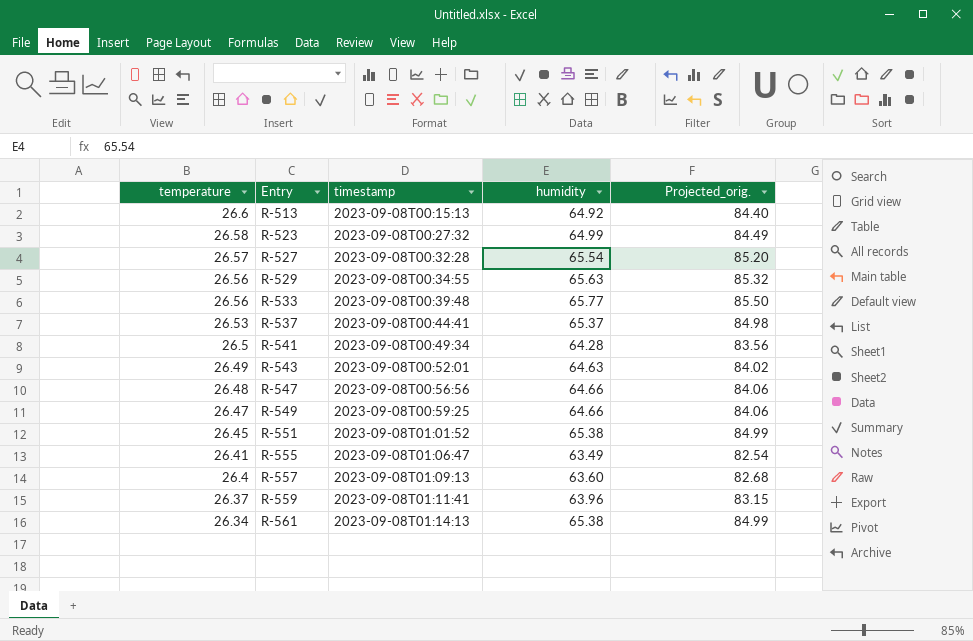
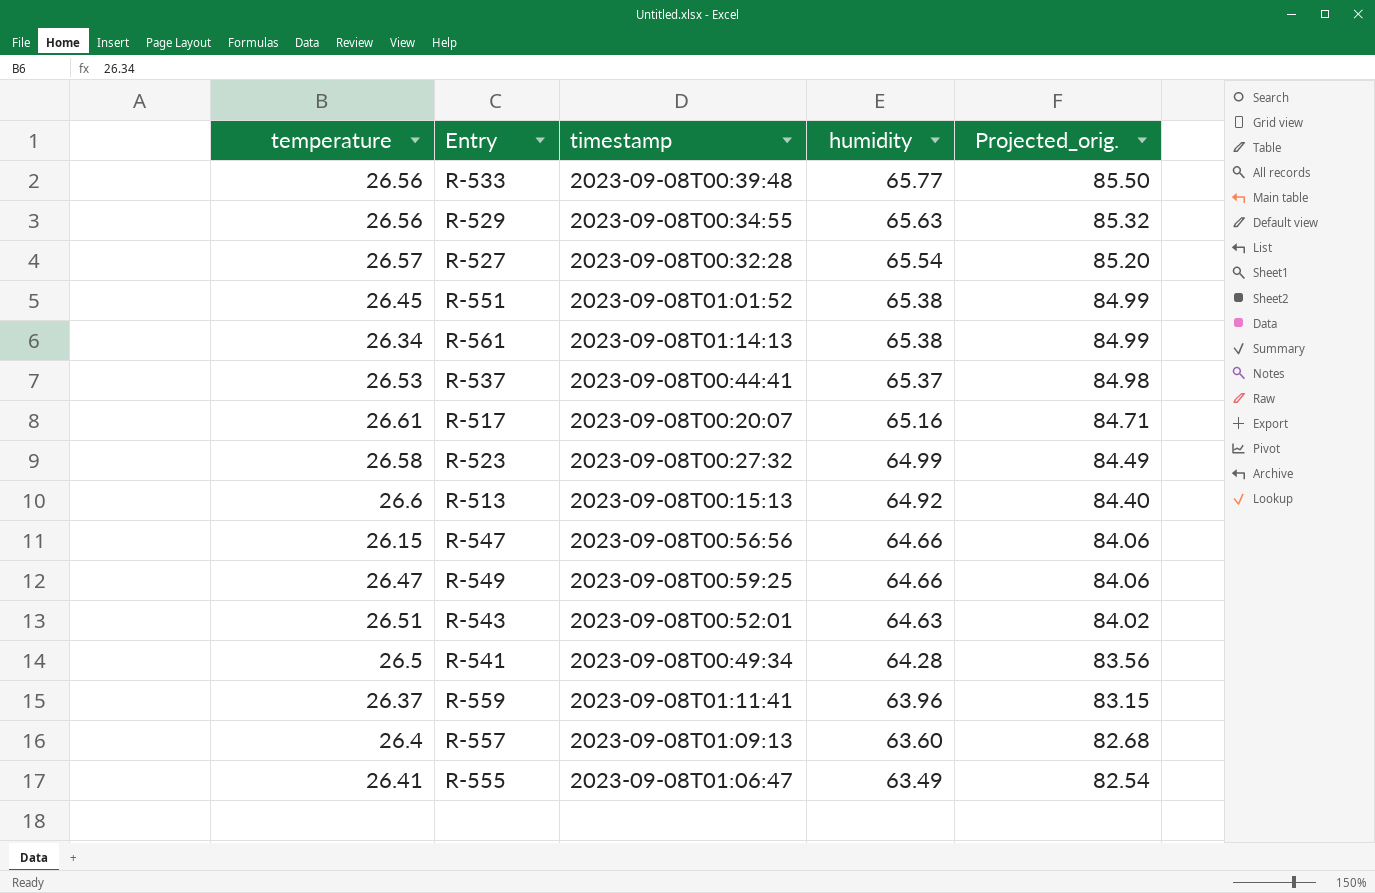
row order: temperature descending -> humidity descending
row R-517: none -> 26.61 | 2023-09-08T00:20:07 | 65.16 | 84.71
R-547 | temperature: 26.48 -> 26.15
R-543 | temperature: 26.49 -> 26.51

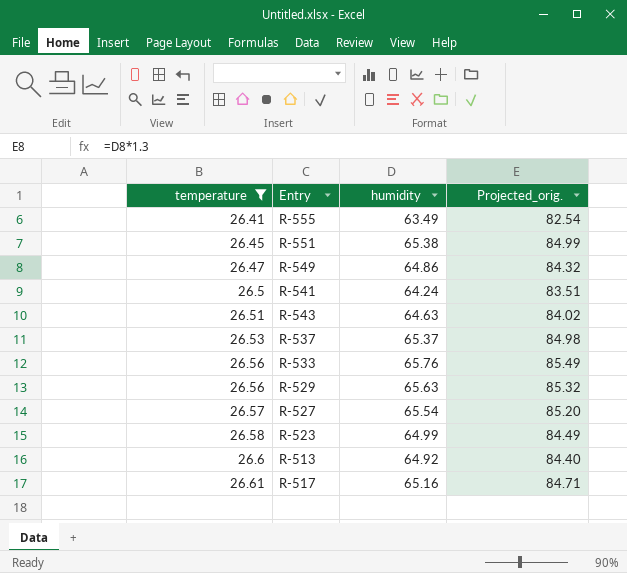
filter: none -> temperature >= 26.41
row order: humidity descending -> temperature ascending
column timestamp | position: 3 -> none
R-549 | humidity: 64.66 -> 64.86
R-549 | Projected_orig.: 84.06 -> 84.32
R-541 | humidity: 64.28 -> 64.24
R-541 | Projected_orig.: 83.56 -> 83.51
R-533 | humidity: 65.77 -> 65.76
R-533 | Projected_orig.: 85.50 -> 85.49

